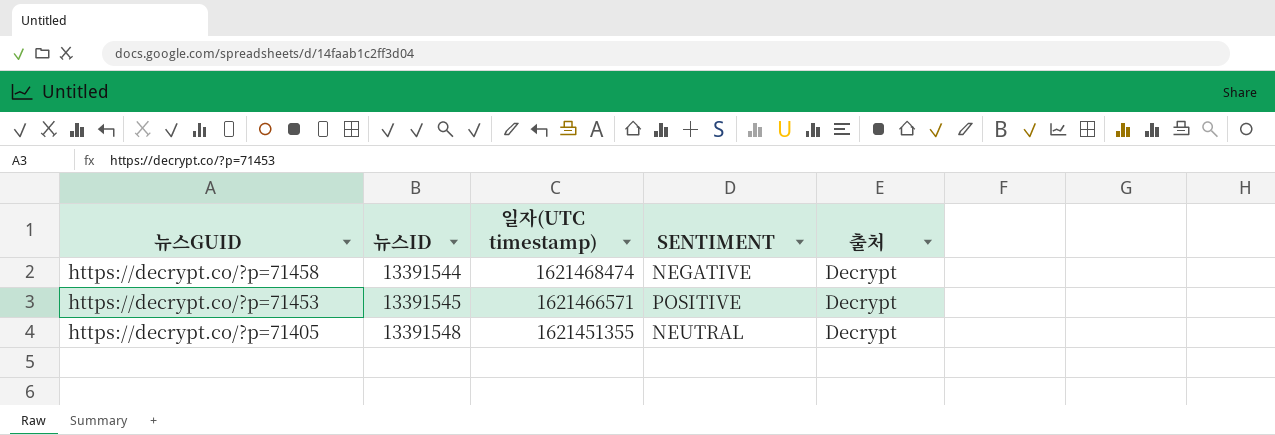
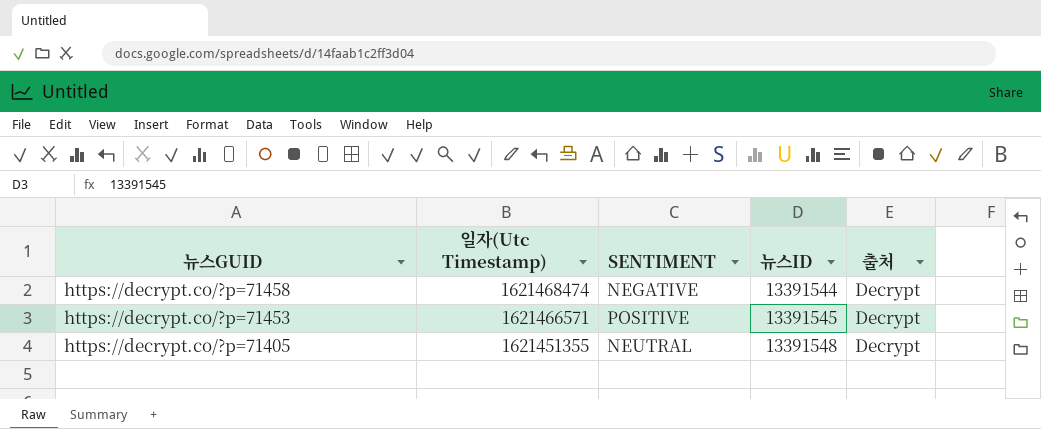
column name: 일자(UTC timestamp) -> 일자(Utc Timestamp)
column 뉴스ID | position: 2 -> 4

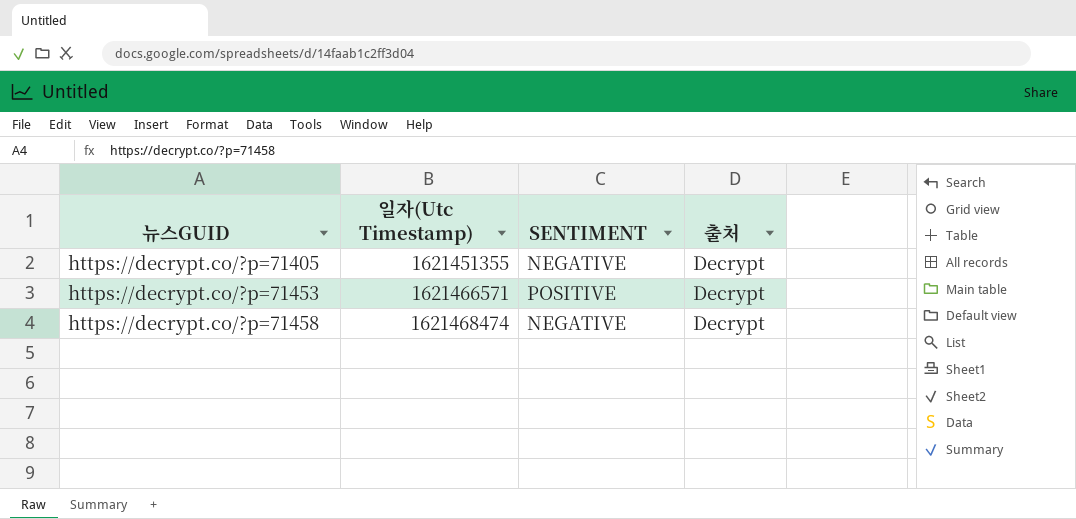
row order: 뉴스GUID descending -> 뉴스GUID ascending
column 뉴스ID | position: 4 -> none
https://decrypt.co/?p=71405 | SENTIMENT: NEUTRAL -> NEGATIVE

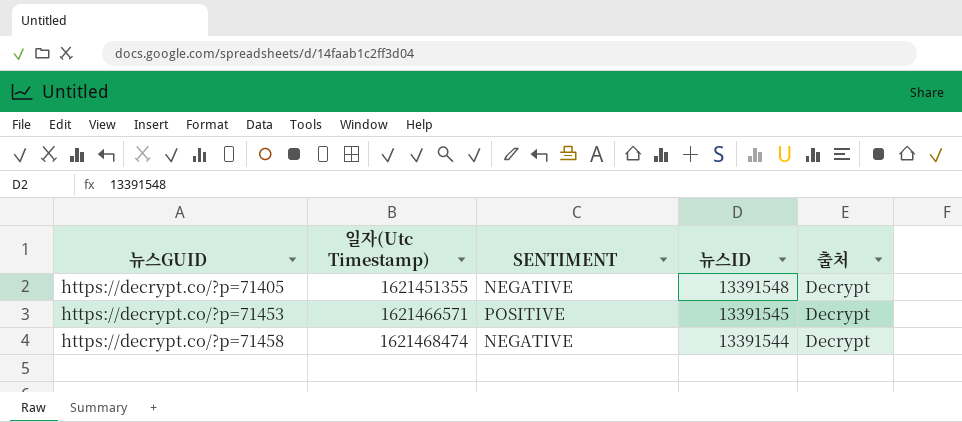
column 뉴스ID | position: none -> 4

